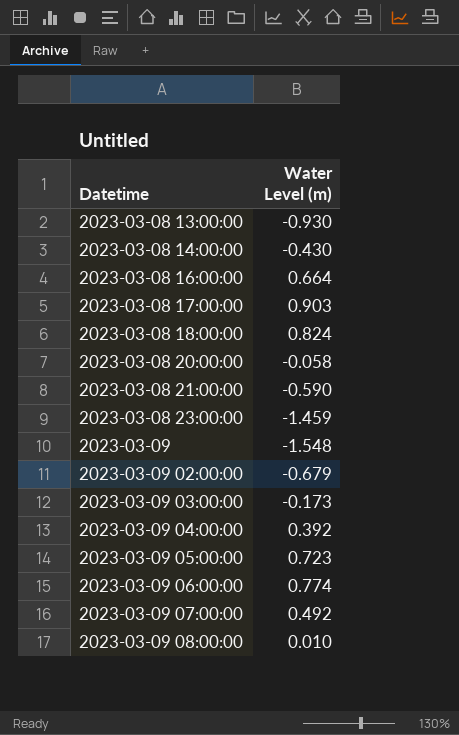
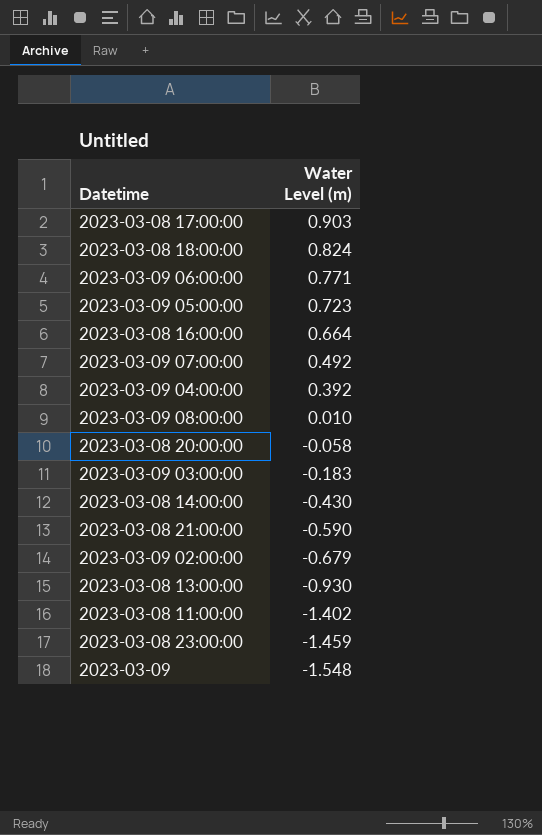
row order: Datetime ascending -> Water Level (m) descending
2023-03-09 06:00:00 | Water Level (m): 0.774 -> 0.771
2023-03-09 03:00:00 | Water Level (m): -0.173 -> -0.183
row 2023-03-08 11:00:00: none -> -1.402

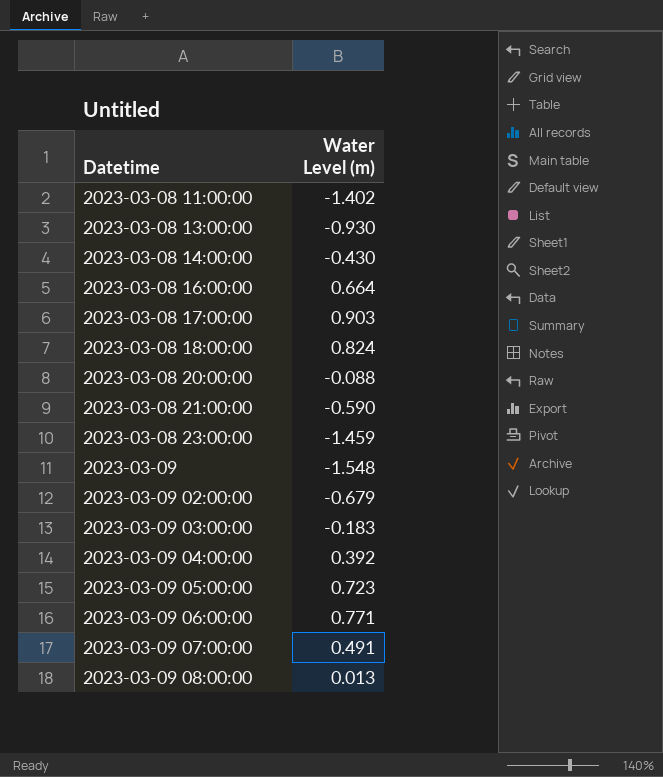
row order: Water Level (m) descending -> Datetime ascending
2023-03-08 20:00:00 | Water Level (m): -0.058 -> -0.088
2023-03-09 07:00:00 | Water Level (m): 0.492 -> 0.491
2023-03-09 08:00:00 | Water Level (m): 0.010 -> 0.013

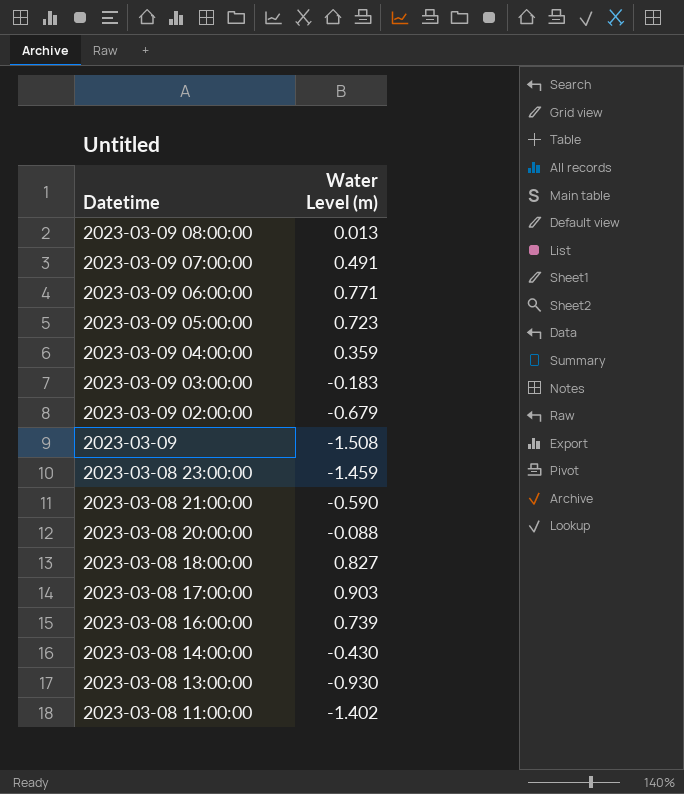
row order: Datetime ascending -> Datetime descending
2023-03-09 04:00:00 | Water Level (m): 0.392 -> 0.359
2023-03-09 | Water Level (m): -1.548 -> -1.508
2023-03-08 18:00:00 | Water Level (m): 0.824 -> 0.827
2023-03-08 16:00:00 | Water Level (m): 0.664 -> 0.739

